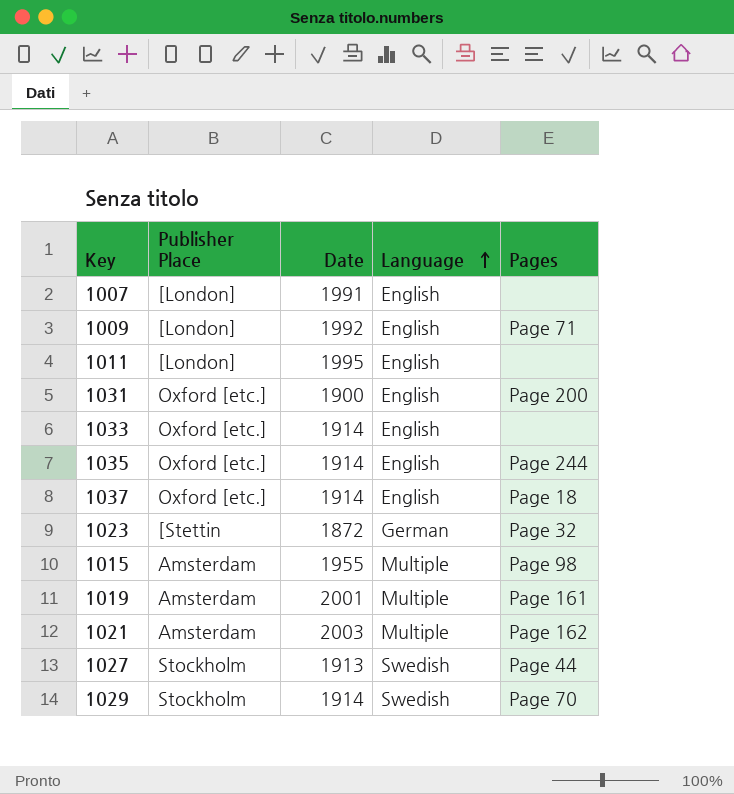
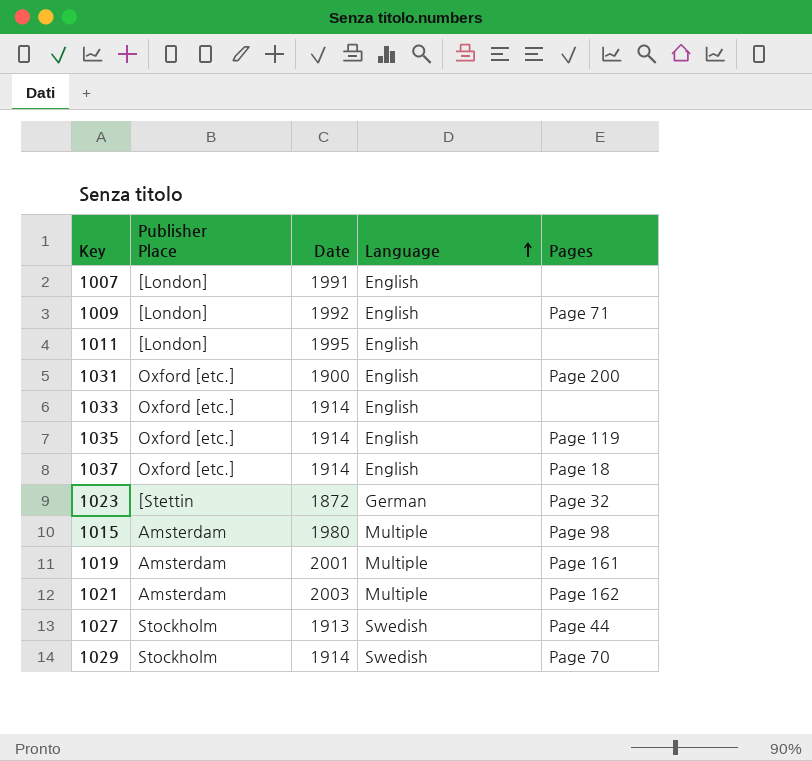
1035 | Pages: Page 244 -> Page 119
1015 | Date: 1955 -> 1980

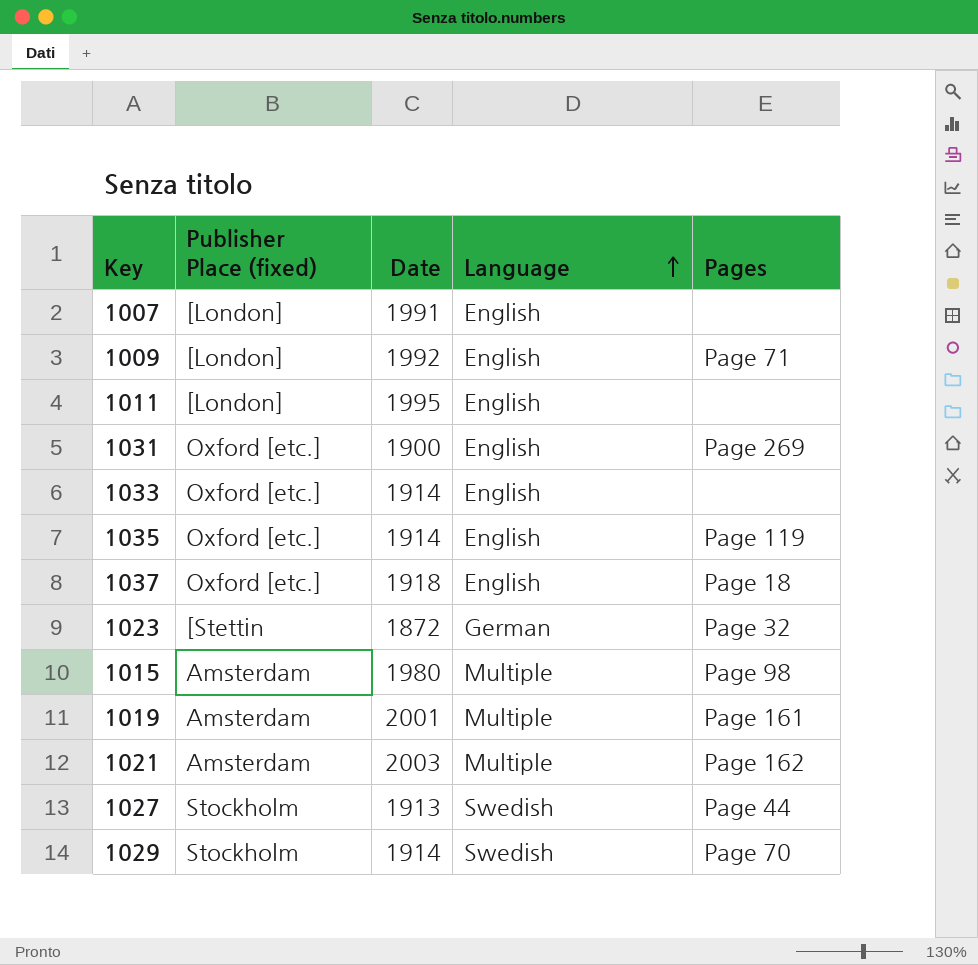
column name: Publisher Place -> Publisher Place (fixed)
1031 | Pages: Page 200 -> Page 269
1037 | Date: 1914 -> 1918

